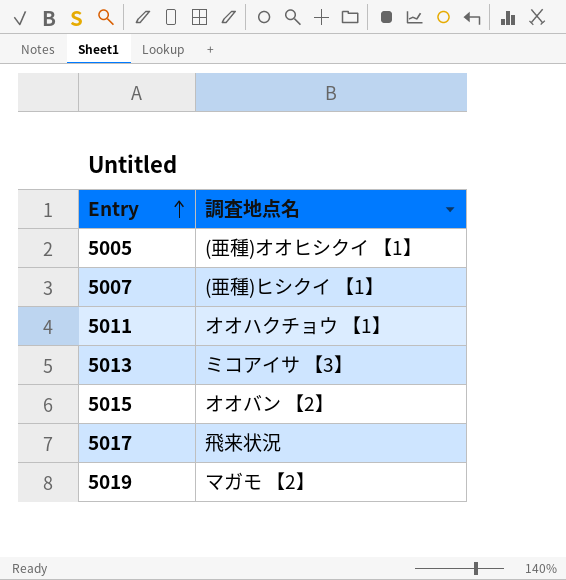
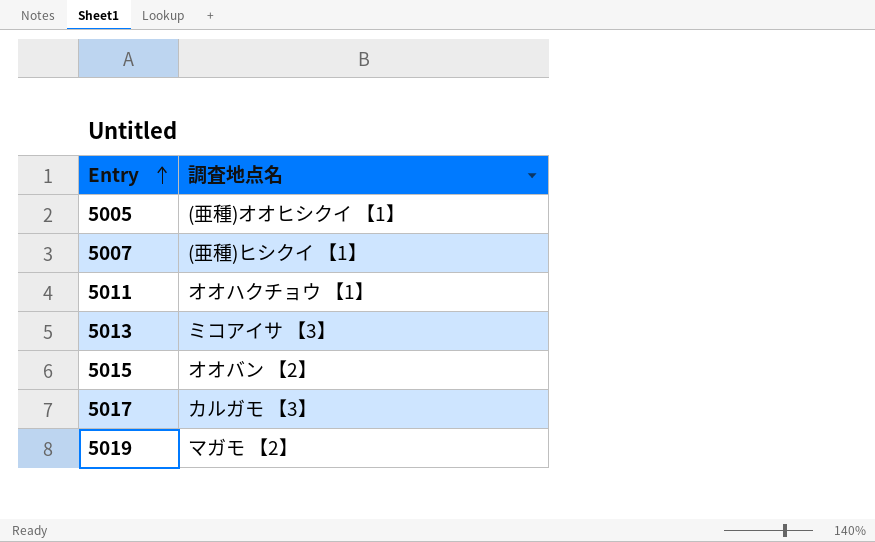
5017 | 調査地点名: 飛来状況 -> カルガモ 【3】

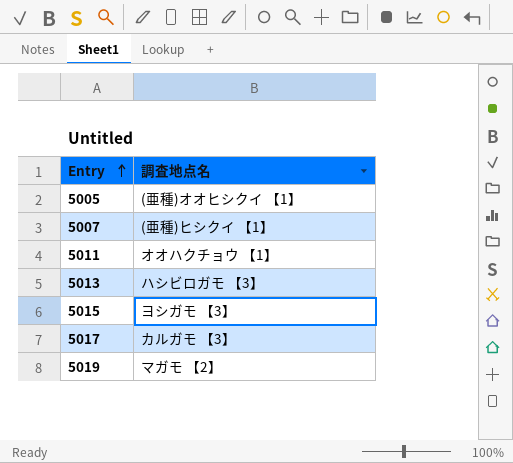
5013 | 調査地点名: ミコアイサ 【3】 -> ハシビロガモ 【3】
5015 | 調査地点名: オオバン 【2】 -> ヨシガモ 【3】

